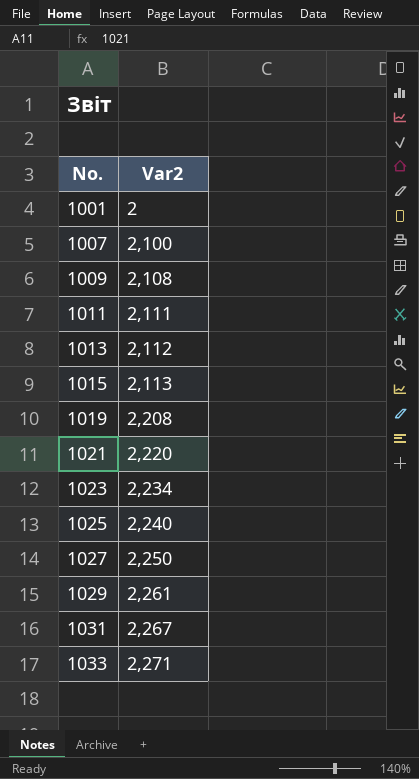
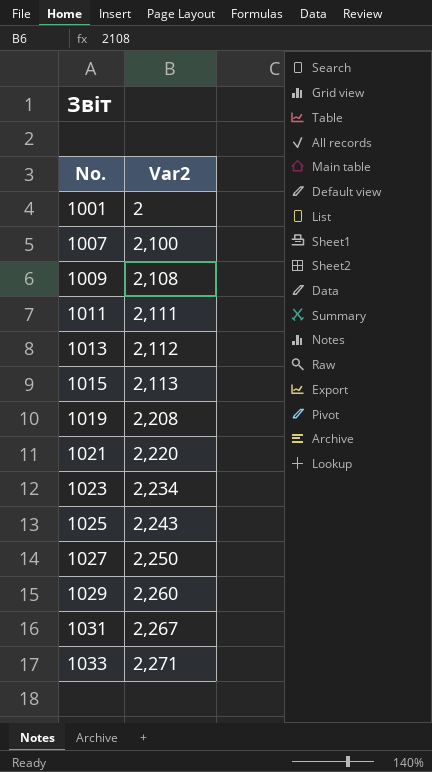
1025 | Var2: 2,240 -> 2,243
1029 | Var2: 2,261 -> 2,260

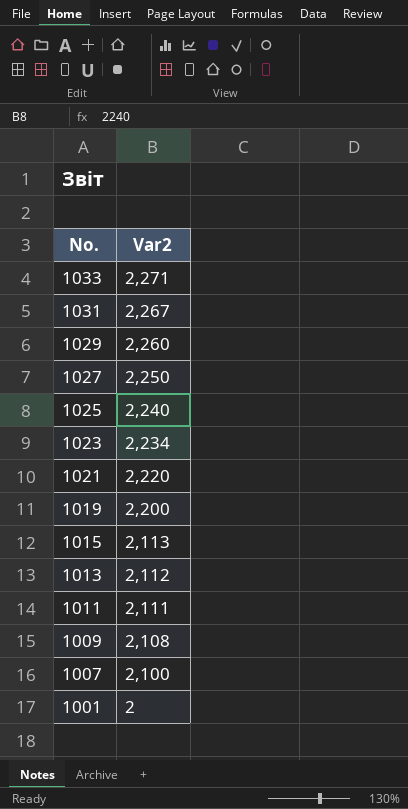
row order: No. ascending -> No. descending
1025 | Var2: 2,243 -> 2,240
1019 | Var2: 2,208 -> 2,200

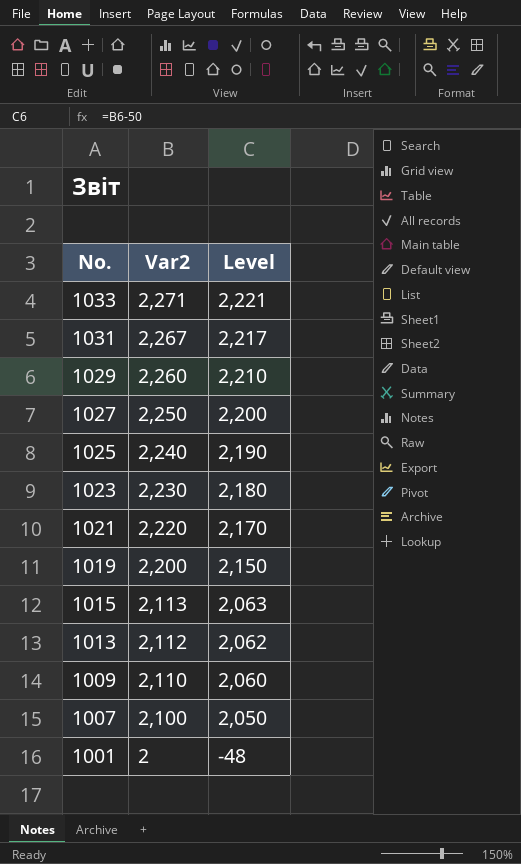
column Level | formula: none -> [Var2] - 50
row 1011: 2,111 -> none
1023 | Var2: 2,234 -> 2,230
1009 | Var2: 2,108 -> 2,110

